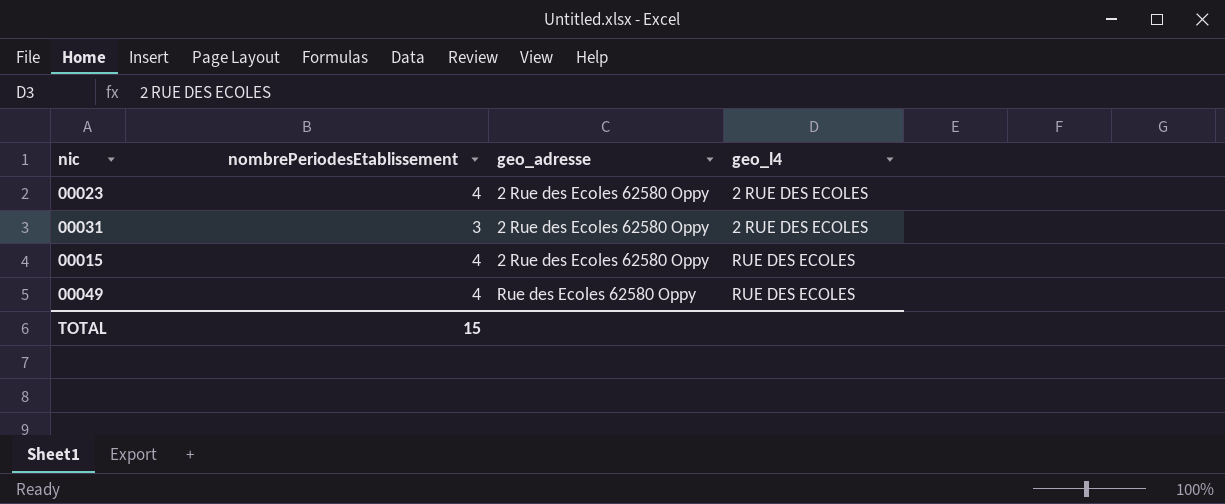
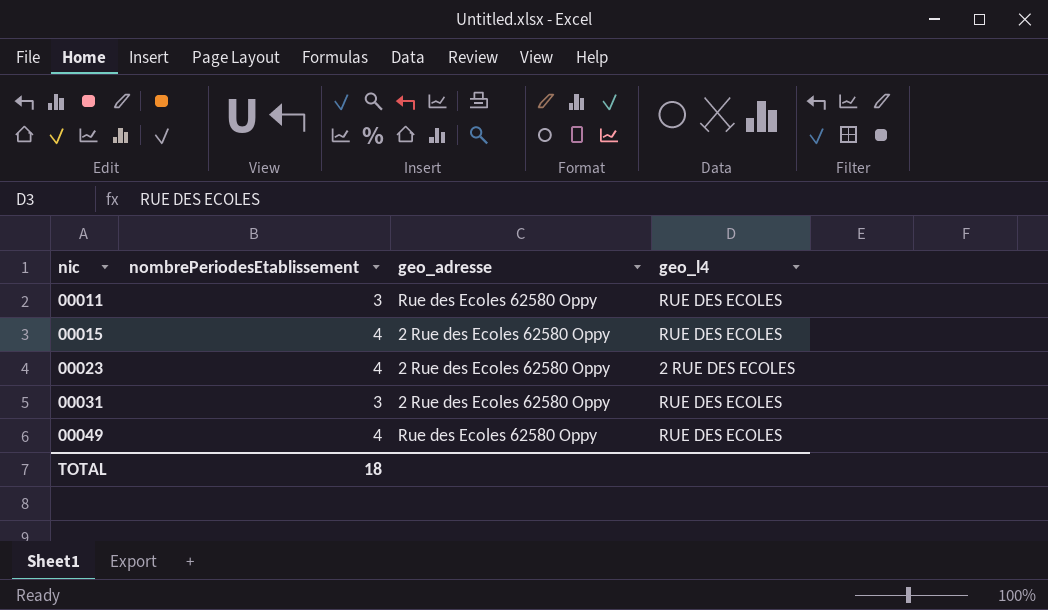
row order: geo_adresse ascending -> nic ascending
row 00011: none -> 3 | Rue des Ecoles 62580 Oppy | RUE DES ECOLES
00031 | geo_l4: 2 RUE DES ECOLES -> RUE DES ECOLES
TOTAL | nombrePeriodesEtablissement: 15 -> 18

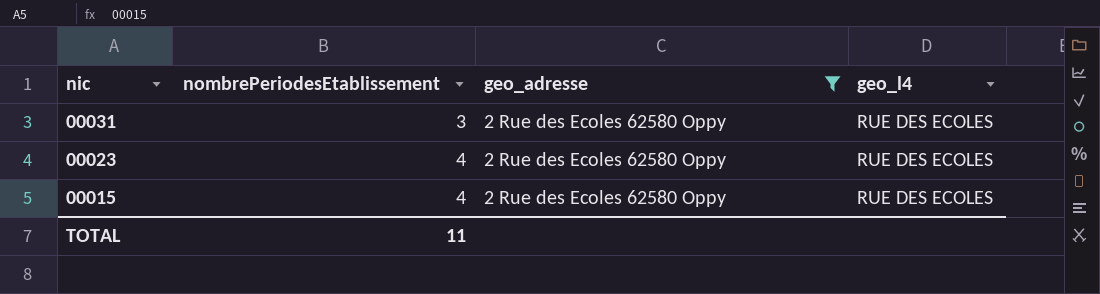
filter: none -> geo_adresse = 2 Rue des Ecoles 62580 Oppy
row order: nic ascending -> nic descending
00023 | geo_l4: 2 RUE DES ECOLES -> RUE DES ECOLES
TOTAL | nombrePeriodesEtablissement: 18 -> 11

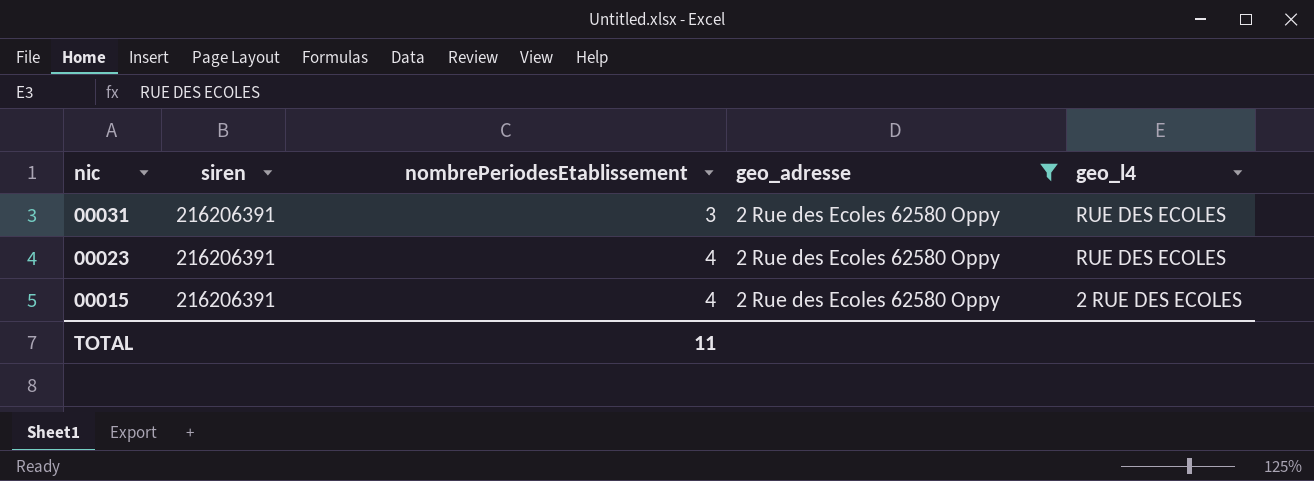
column siren | position: none -> 2
00015 | geo_l4: RUE DES ECOLES -> 2 RUE DES ECOLES

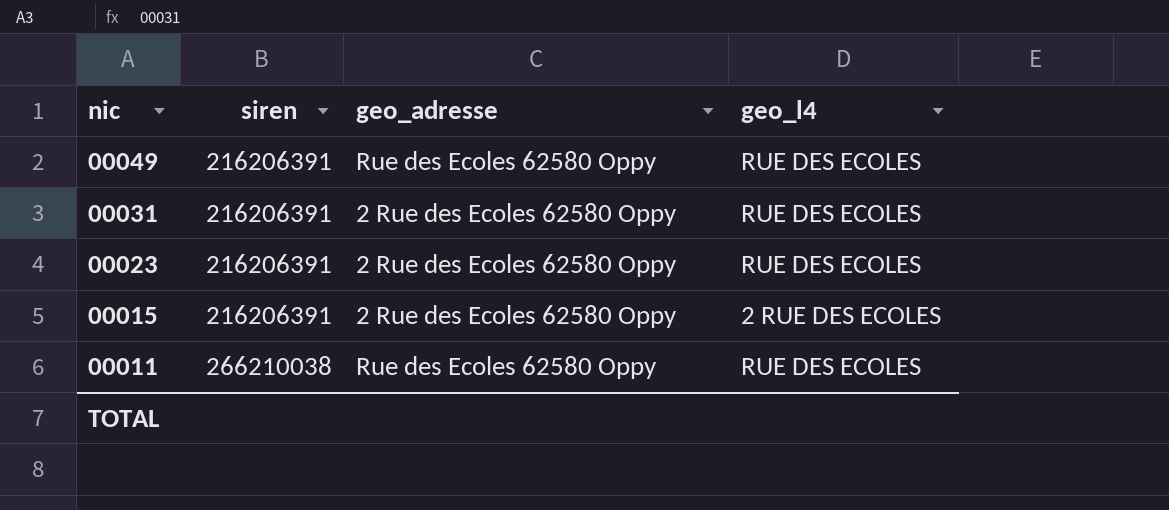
filter: geo_adresse = 2 Rue des Ecoles 62580 Oppy -> none
column nombrePeriodesEtablissement | position: 3 -> none

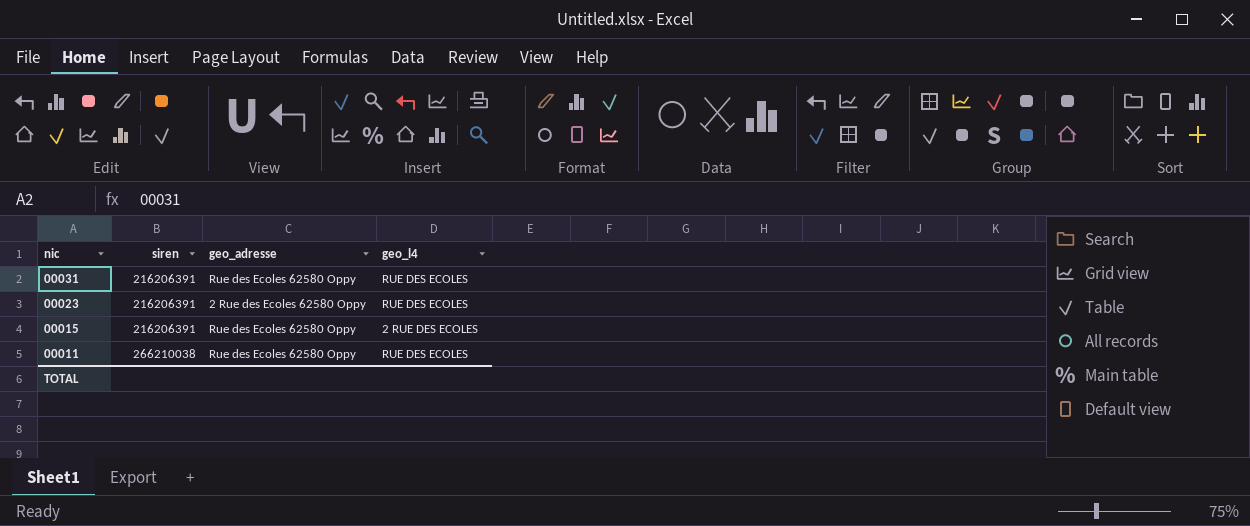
row 00049: 216206391 | Rue des Ecoles 62580 Oppy | RUE DES ECOLES -> none
00031 | geo_adresse: 2 Rue des Ecoles 62580 Oppy -> Rue des Ecoles 62580 Oppy
00015 | geo_adresse: 2 Rue des Ecoles 62580 Oppy -> Rue des Ecoles 62580 Oppy

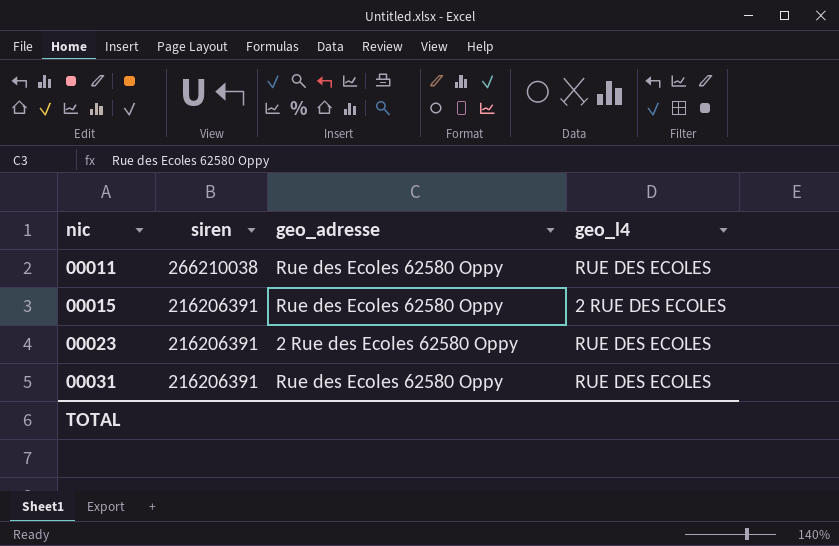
row order: nic descending -> nic ascending

